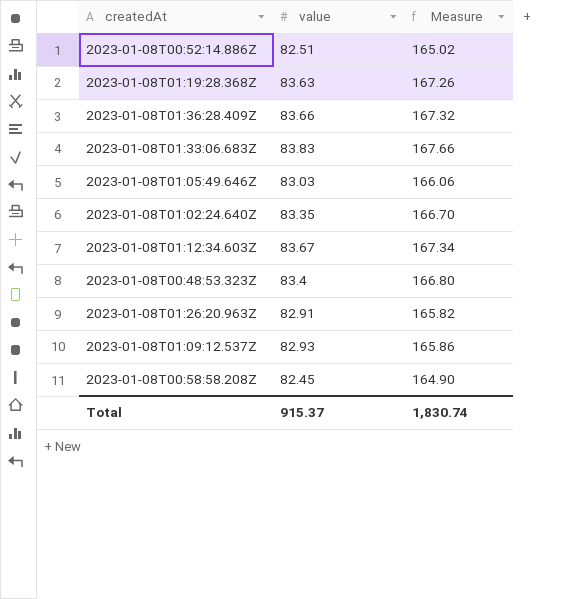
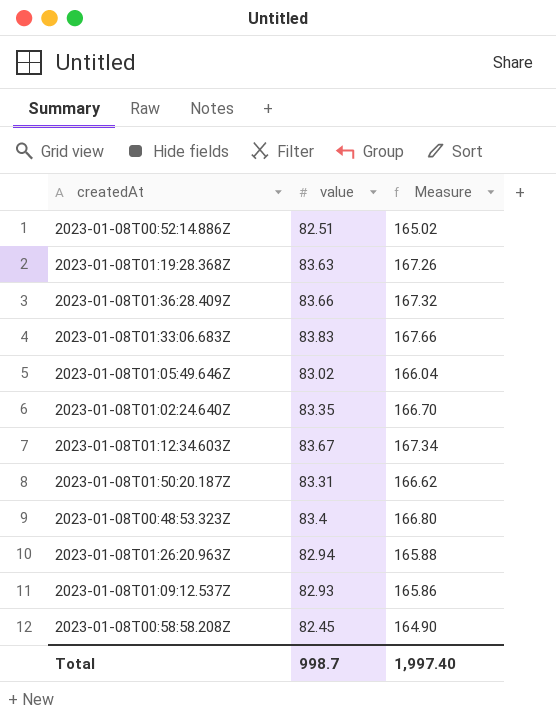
2023-01-08T01:05:49.646Z | value: 83.03 -> 83.02
2023-01-08T01:05:49.646Z | Measure: 166.06 -> 166.04
row 2023-01-08T01:50:20.187Z: none -> 83.31 | 166.62
2023-01-08T01:26:20.963Z | value: 82.91 -> 82.94
2023-01-08T01:26:20.963Z | Measure: 165.82 -> 165.88
Total | value: 915.37 -> 998.7
Total | Measure: 1,830.74 -> 1,997.40

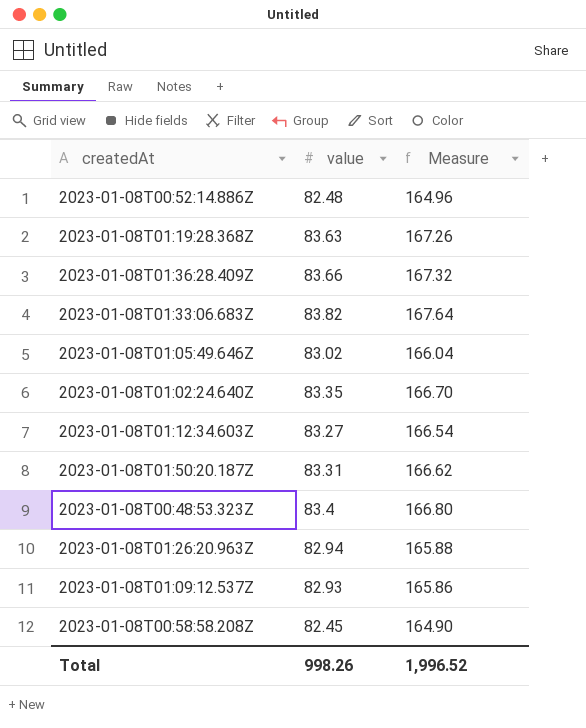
2023-01-08T00:52:14.886Z | value: 82.51 -> 82.48
2023-01-08T00:52:14.886Z | Measure: 165.02 -> 164.96
2023-01-08T01:33:06.683Z | value: 83.83 -> 83.82
2023-01-08T01:33:06.683Z | Measure: 167.66 -> 167.64
2023-01-08T01:12:34.603Z | value: 83.67 -> 83.27
2023-01-08T01:12:34.603Z | Measure: 167.34 -> 166.54
Total | value: 998.7 -> 998.26
Total | Measure: 1,997.40 -> 1,996.52

